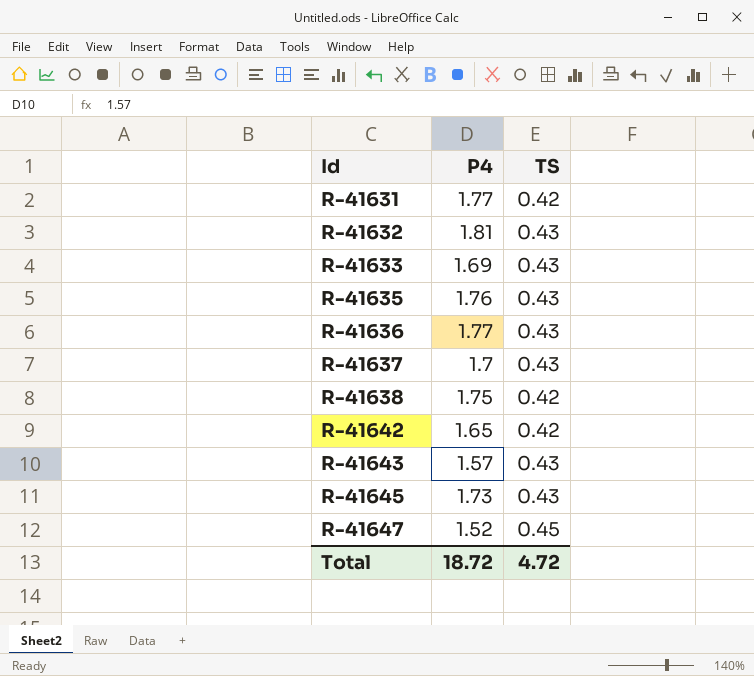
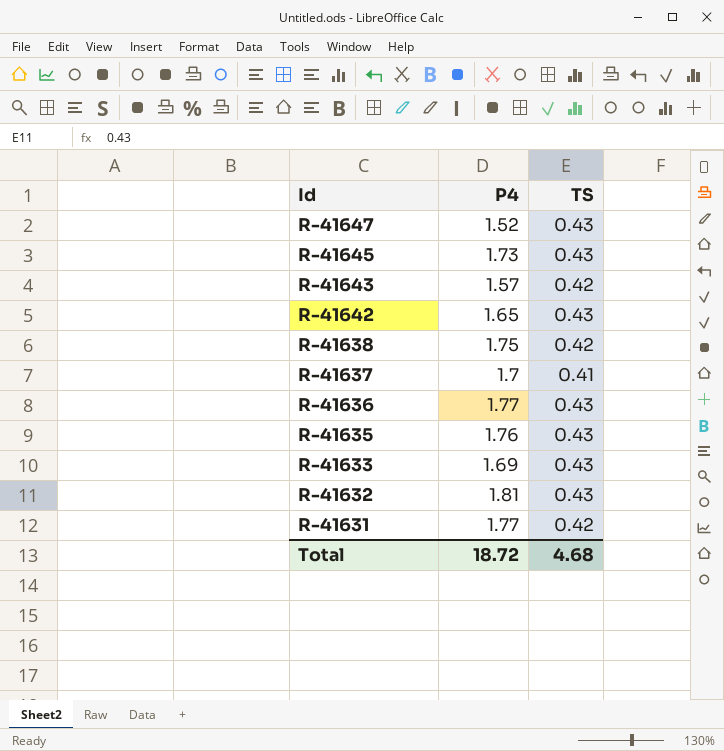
row order: Id ascending -> Id descending
R-41647 | TS: 0.45 -> 0.43
R-41643 | TS: 0.43 -> 0.42
R-41642 | TS: 0.42 -> 0.43
R-41637 | TS: 0.43 -> 0.41
Total | TS: 4.72 -> 4.68

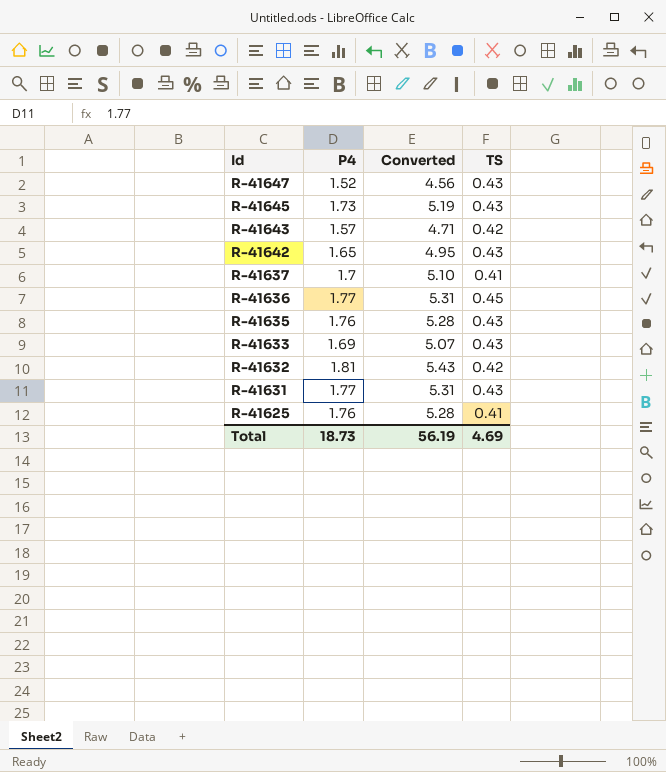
column Converted | formula: none -> [P4] * 3
row R-41638: 1.75 | 0.42 -> none
R-41636 | TS: 0.43 -> 0.45
R-41632 | TS: 0.43 -> 0.42
R-41631 | TS: 0.42 -> 0.43
row R-41625: none -> 1.76 | 5.28 | 0.41
Total | P4: 18.72 -> 18.73
Total | TS: 4.68 -> 4.69

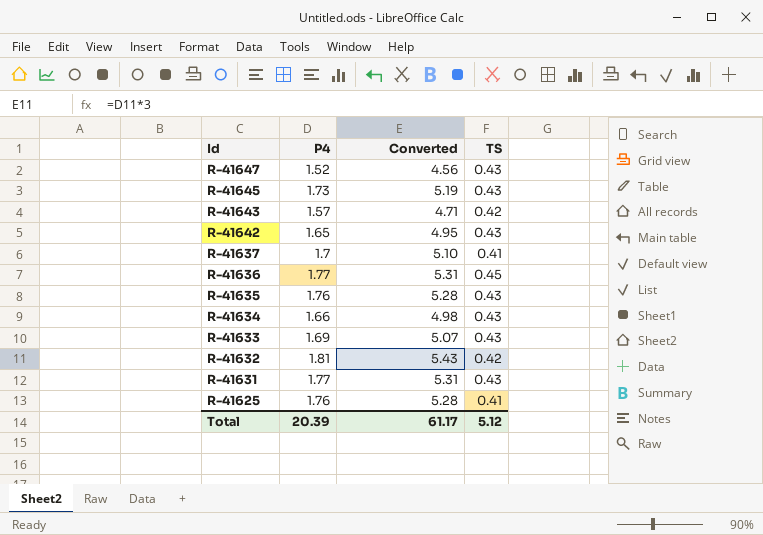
row R-41634: none -> 1.66 | 4.98 | 0.43
Total | P4: 18.73 -> 20.39
Total | Converted: 56.19 -> 61.17
Total | TS: 4.69 -> 5.12

